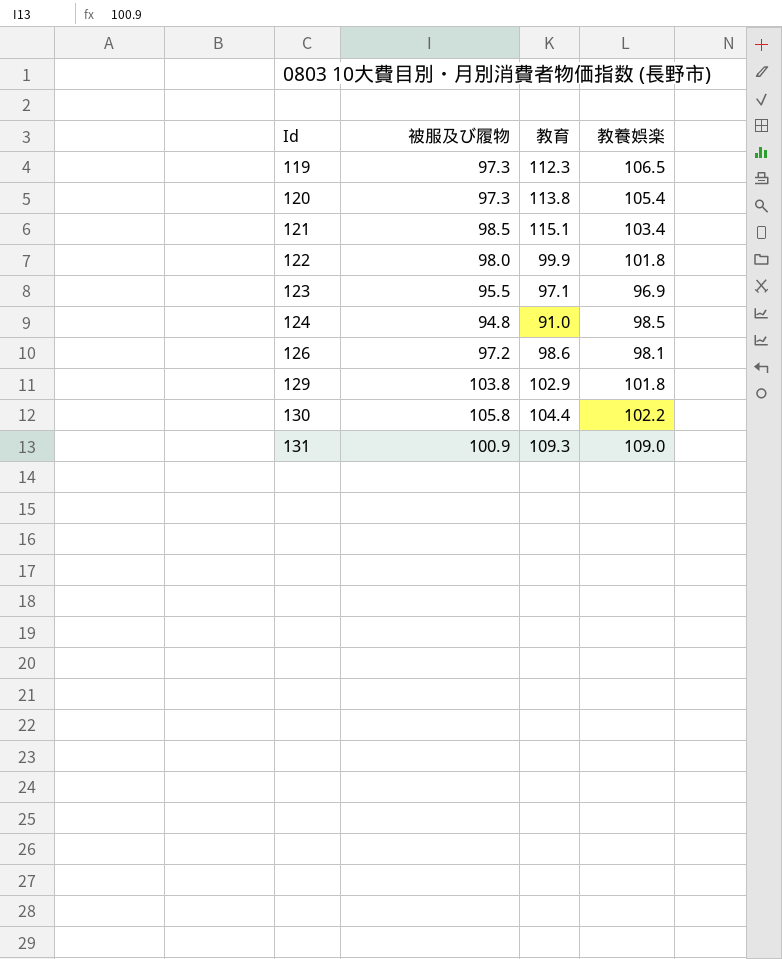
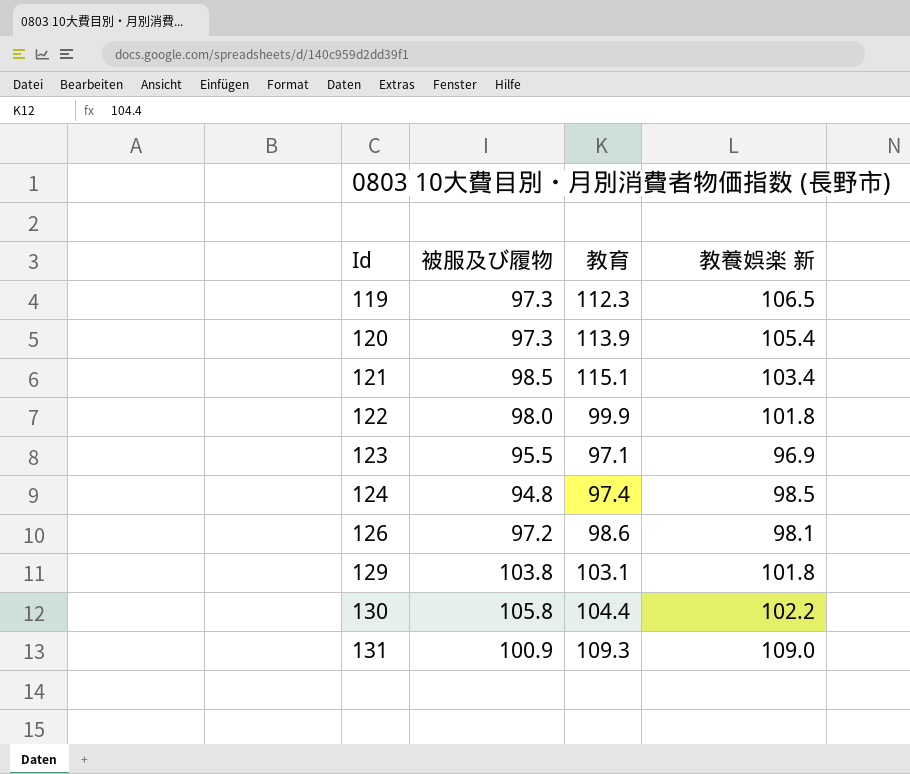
column name: 教養娯楽 -> 教養娯楽 新
120 | 教育: 113.8 -> 113.9
124 | 教育: 91.0 -> 97.4
129 | 教育: 102.9 -> 103.1

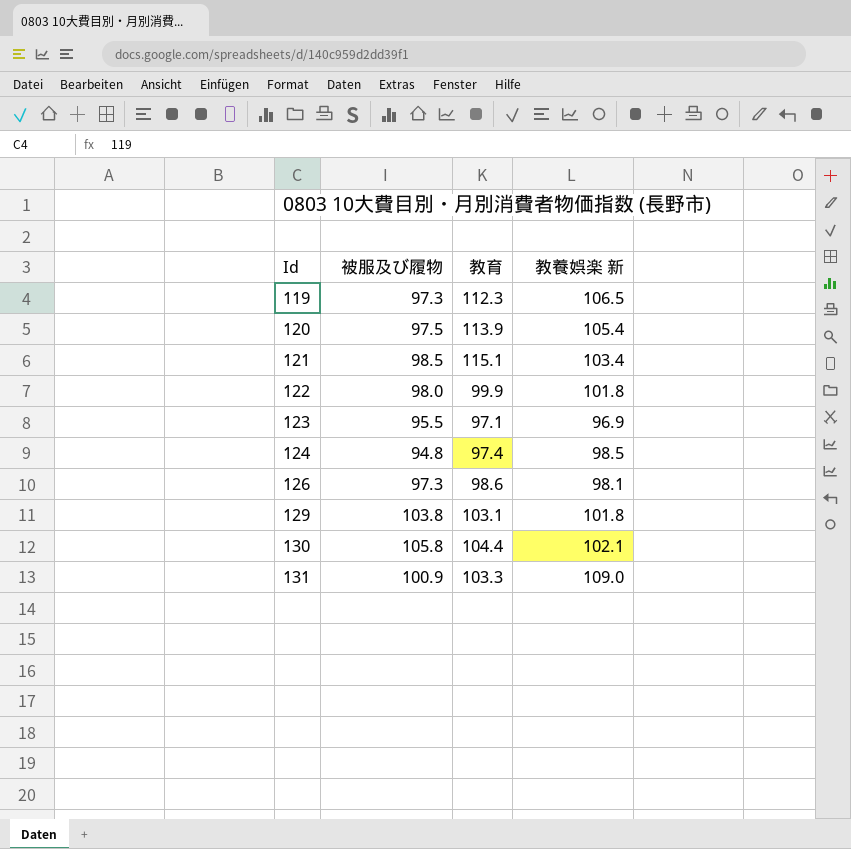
120 | 被服及び履物: 97.3 -> 97.5
126 | 被服及び履物: 97.2 -> 97.3
130 | 教養娯楽 新: 102.2 -> 102.1
131 | 教育: 109.3 -> 103.3

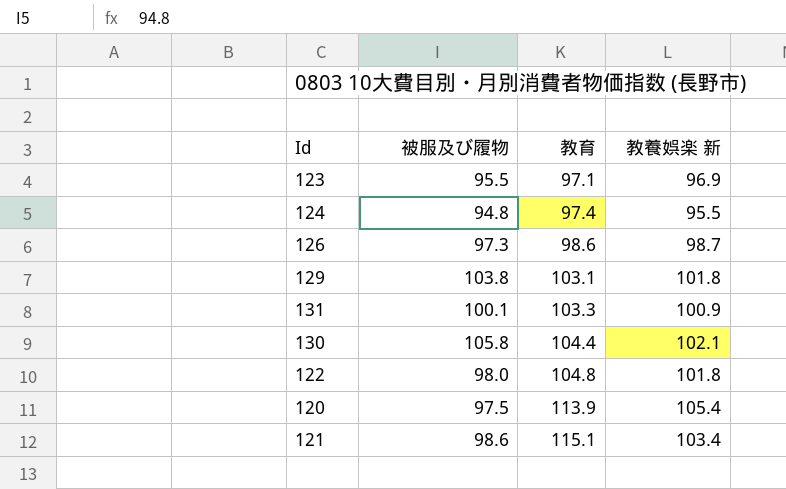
row order: Id ascending -> 教育 ascending
row 119: 97.3 | 112.3 | 106.5 -> none
124 | 教養娯楽 新: 98.5 -> 95.5
126 | 教養娯楽 新: 98.1 -> 98.7
131 | 被服及び履物: 100.9 -> 100.1
131 | 教養娯楽 新: 109.0 -> 100.9
122 | 教育: 99.9 -> 104.8
121 | 被服及び履物: 98.5 -> 98.6

